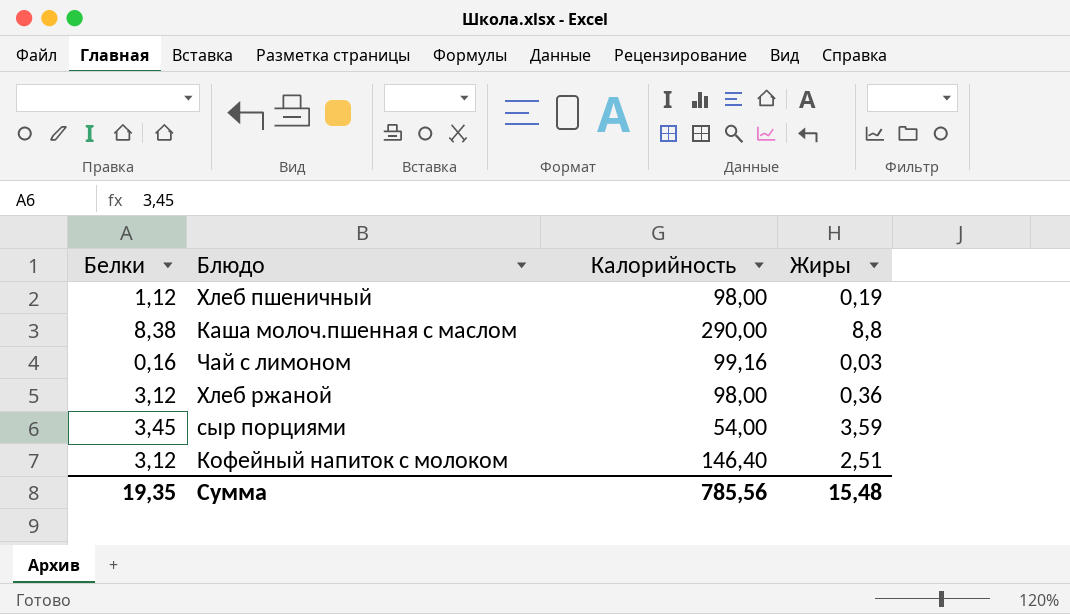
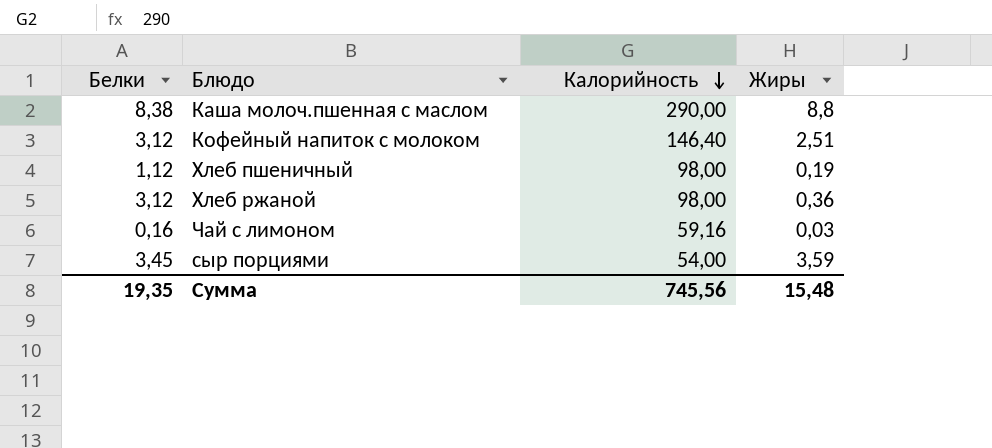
row order: none -> Калорийность descending
Чай с лимоном | Калорийность: 99,16 -> 59,16
Сумма | Калорийность: 785,56 -> 745,56

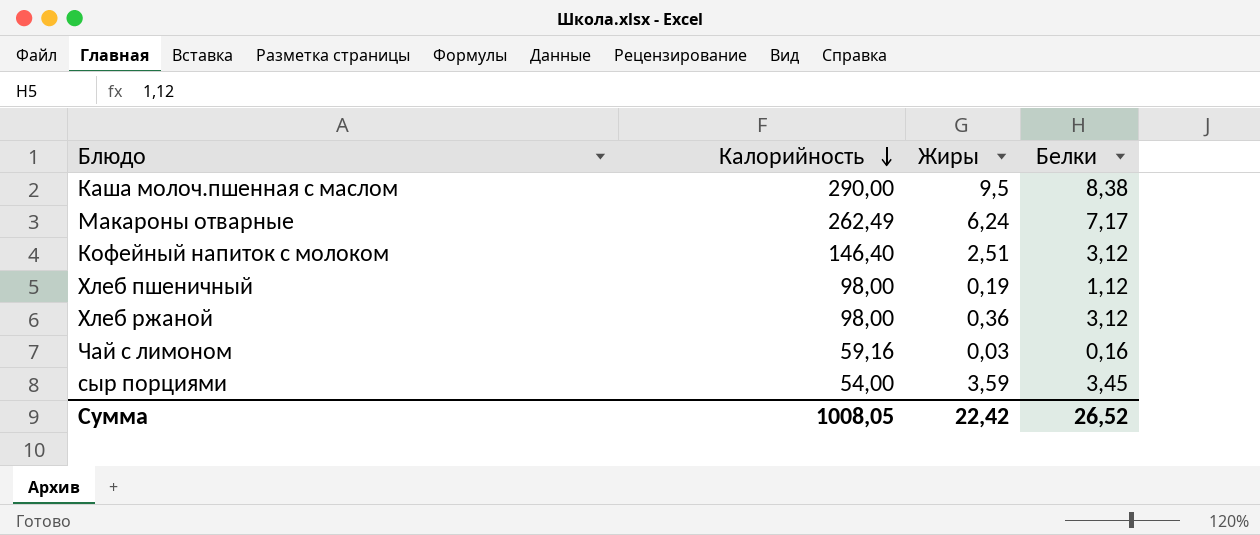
column Белки | position: 1 -> 4
Каша молоч.пшенная с маслом | Жиры: 8,8 -> 9,5
row Макароны отварные: none -> 262,49 | 6,24 | 7,17
Сумма | Калорийность: 745,56 -> 1008,05
Сумма | Жиры: 15,48 -> 22,42
Сумма | Белки: 19,35 -> 26,52

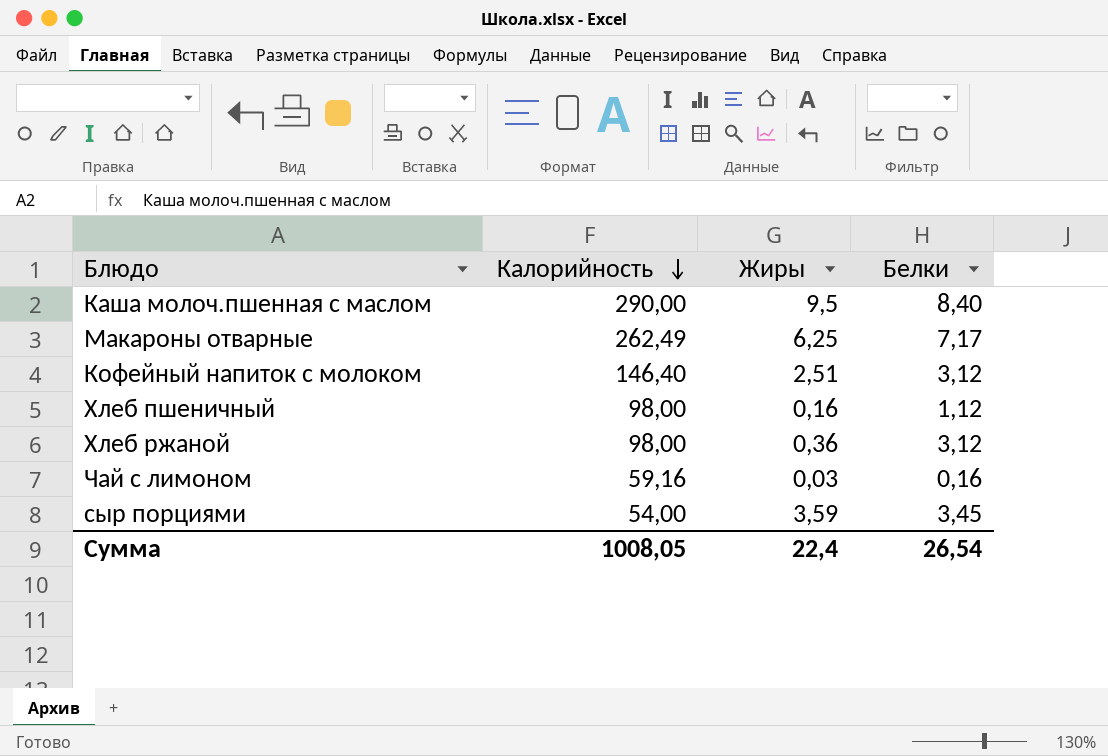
Каша молоч.пшенная с маслом | Белки: 8,38 -> 8,40
Макароны отварные | Жиры: 6,24 -> 6,25
Хлеб пшеничный | Жиры: 0,19 -> 0,16
Сумма | Жиры: 22,42 -> 22,4
Сумма | Белки: 26,52 -> 26,54

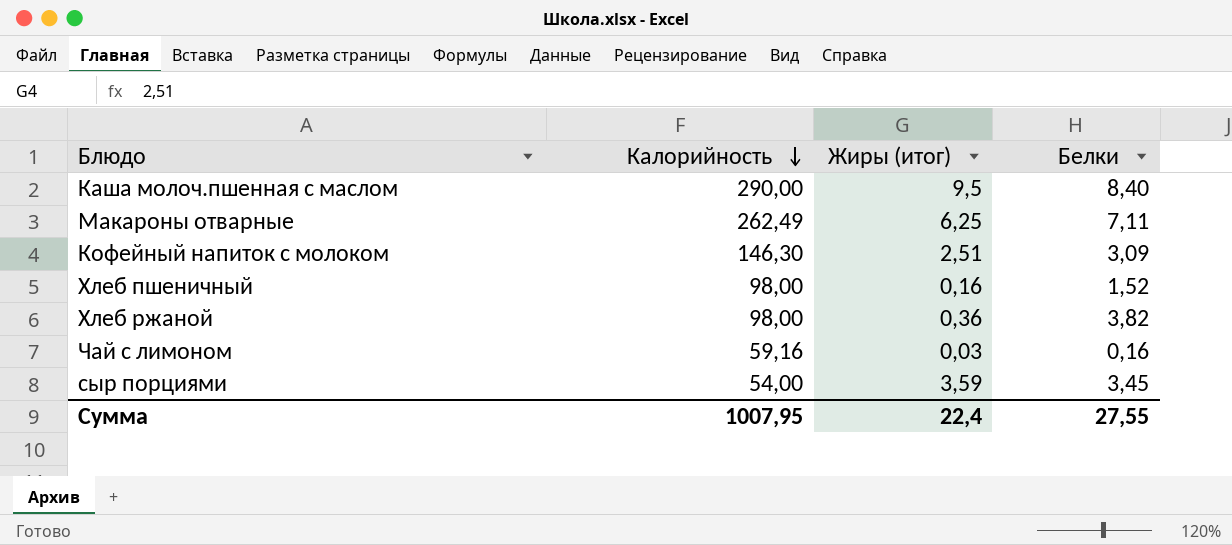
column name: Жиры -> Жиры (итог)
Макароны отварные | Белки: 7,17 -> 7,11
Кофейный напиток с молоком | Калорийность: 146,40 -> 146,30
Кофейный напиток с молоком | Белки: 3,12 -> 3,09
Хлеб пшеничный | Белки: 1,12 -> 1,52
Хлеб ржаной | Белки: 3,12 -> 3,82
Сумма | Калорийность: 1008,05 -> 1007,95
Сумма | Белки: 26,54 -> 27,55

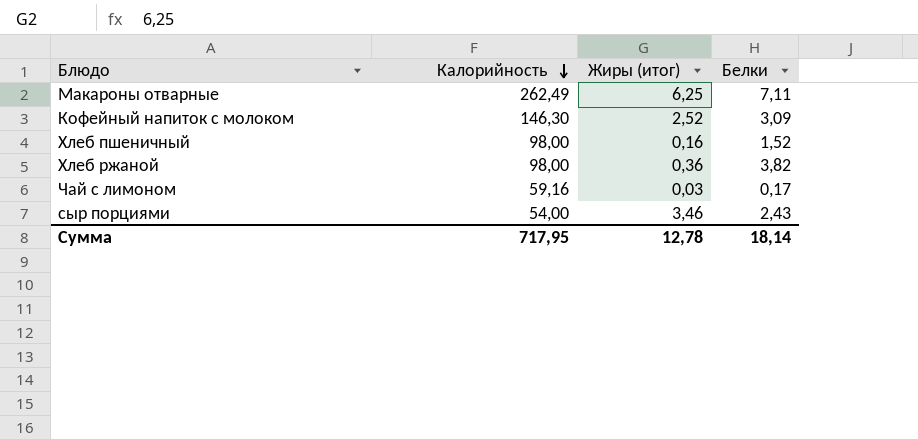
row Каша молоч.пшенная с маслом: 290,00 | 9,5 | 8,40 -> none
Кофейный напиток с молоком | Жиры (итог): 2,51 -> 2,52
Чай с лимоном | Белки: 0,16 -> 0,17
сыр порциями | Жиры (итог): 3,59 -> 3,46
сыр порциями | Белки: 3,45 -> 2,43
Сумма | Калорийность: 1007,95 -> 717,95
Сумма | Жиры (итог): 22,4 -> 12,78
Сумма | Белки: 27,55 -> 18,14

